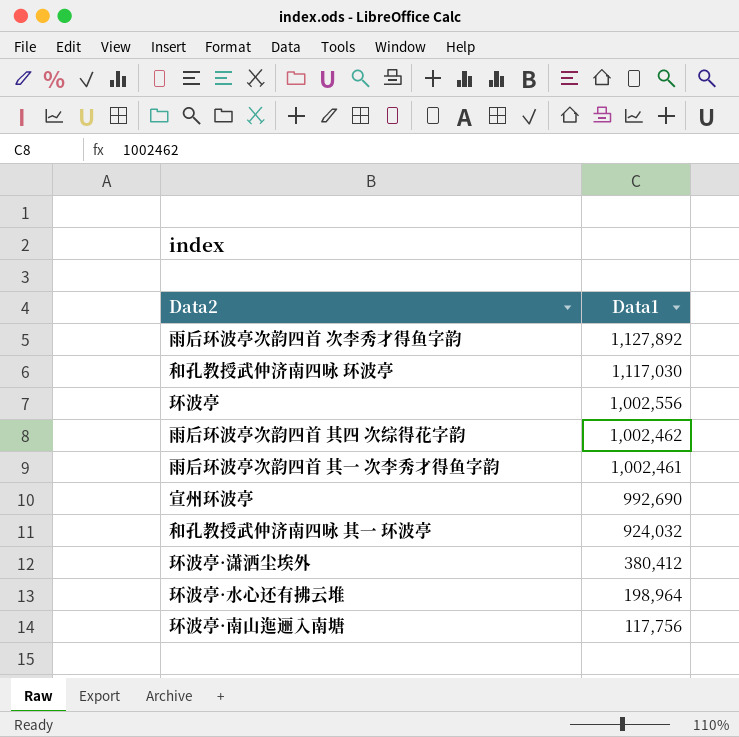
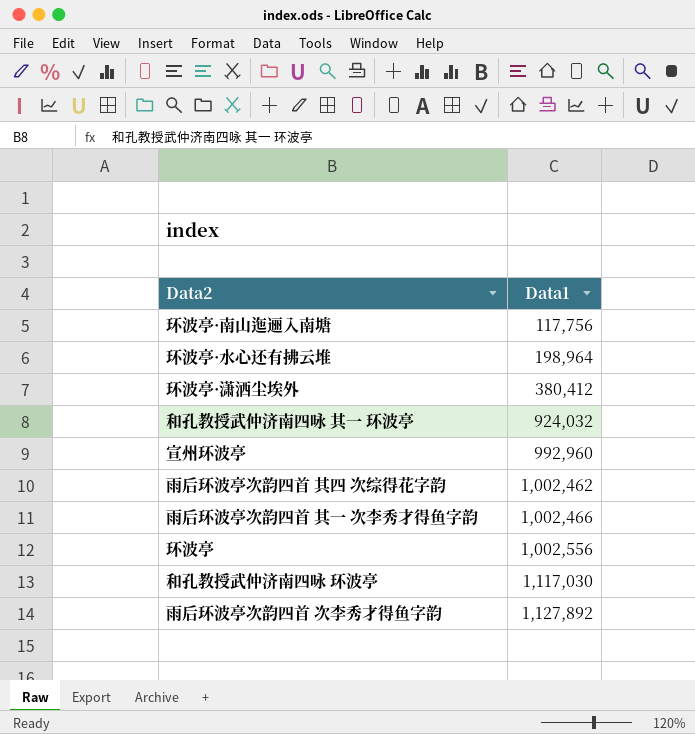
row order: Data1 descending -> Data1 ascending
宣州环波亭 | Data1: 992,690 -> 992,960
雨后环波亭次韵四首 其一 次李秀才得鱼字韵 | Data1: 1,002,461 -> 1,002,466

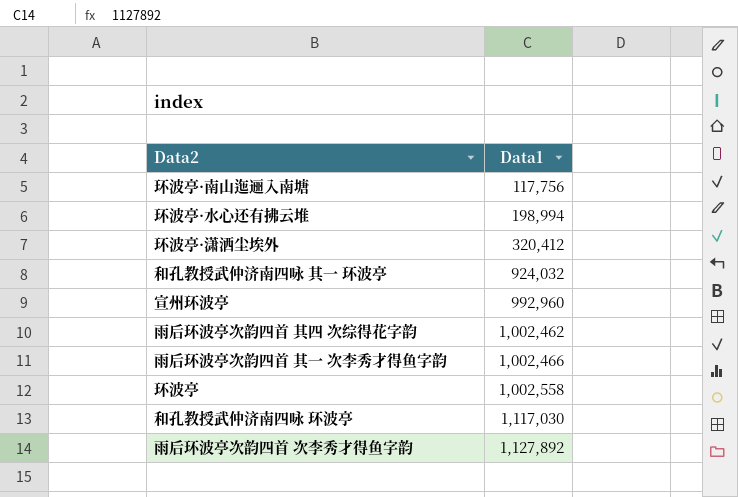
环波亭·水心还有拂云堆 | Data1: 198,964 -> 198,994
环波亭·潇洒尘埃外 | Data1: 380,412 -> 320,412
环波亭 | Data1: 1,002,556 -> 1,002,558

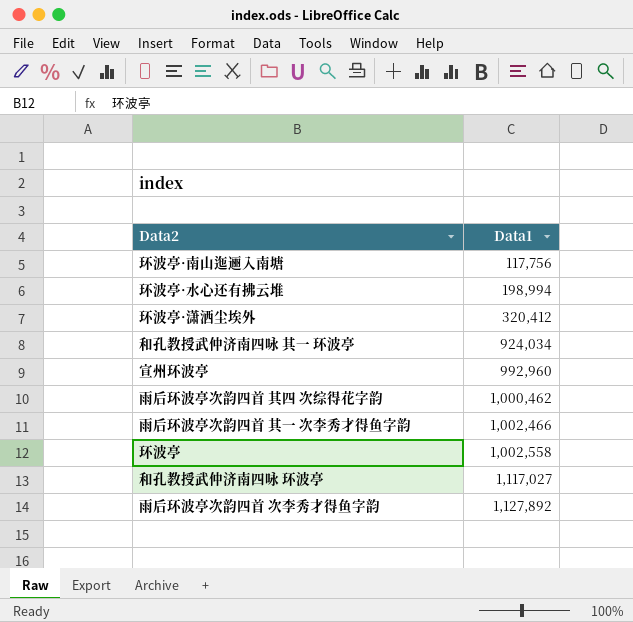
和孔教授武仲济南四咏 其一 环波亭 | Data1: 924,032 -> 924,034
雨后环波亭次韵四首 其四 次综得花字韵 | Data1: 1,002,462 -> 1,000,462
和孔教授武仲济南四咏 环波亭 | Data1: 1,117,030 -> 1,117,027

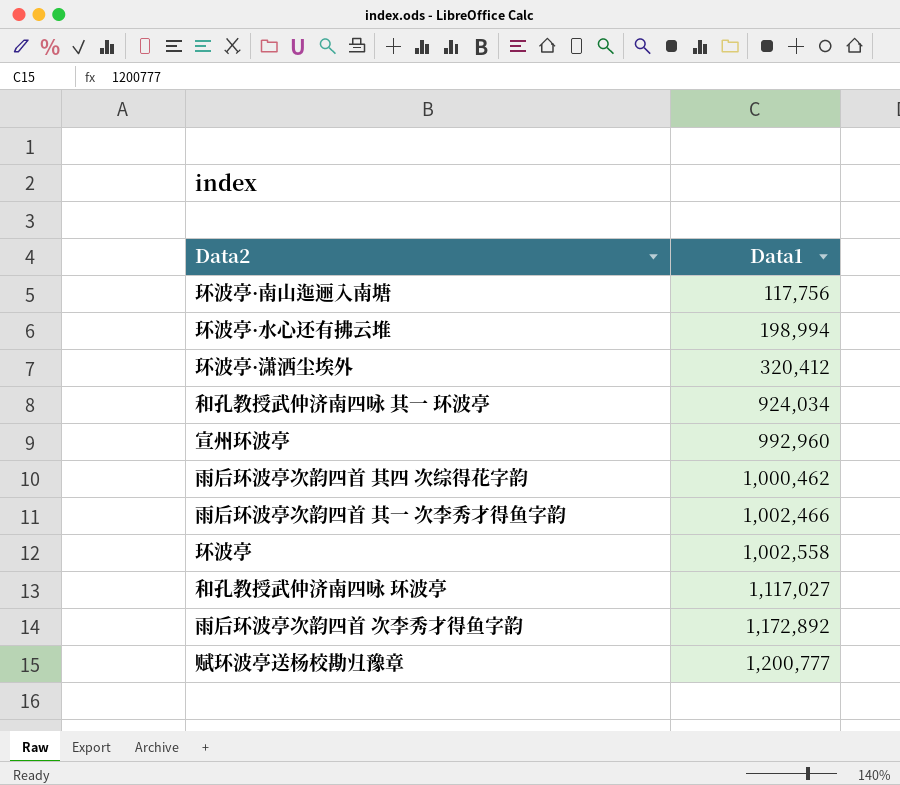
雨后环波亭次韵四首 次李秀才得鱼字韵 | Data1: 1,127,892 -> 1,172,892
row 赋环波亭送杨校勘归豫章: none -> 1,200,777

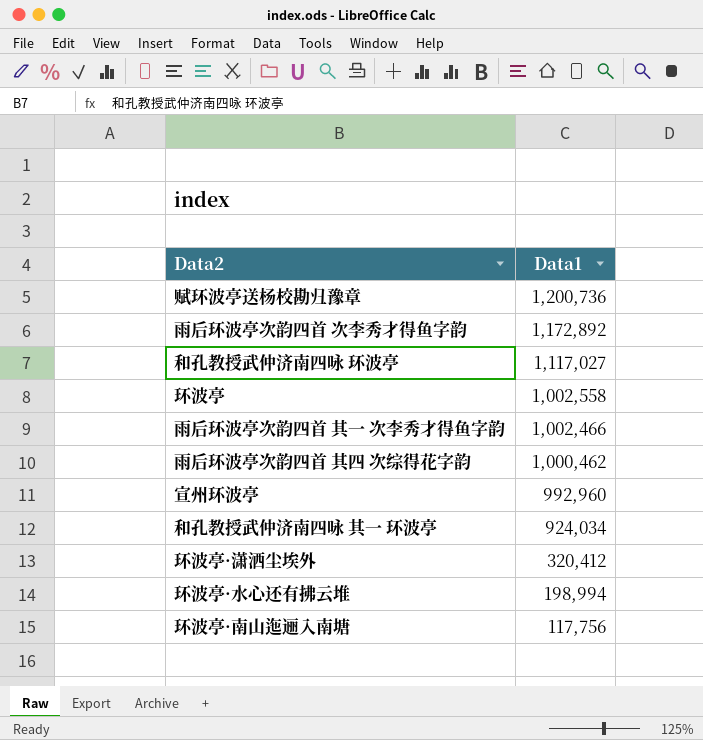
row order: Data1 ascending -> Data1 descending
赋环波亭送杨校勘归豫章 | Data1: 1,200,777 -> 1,200,736

